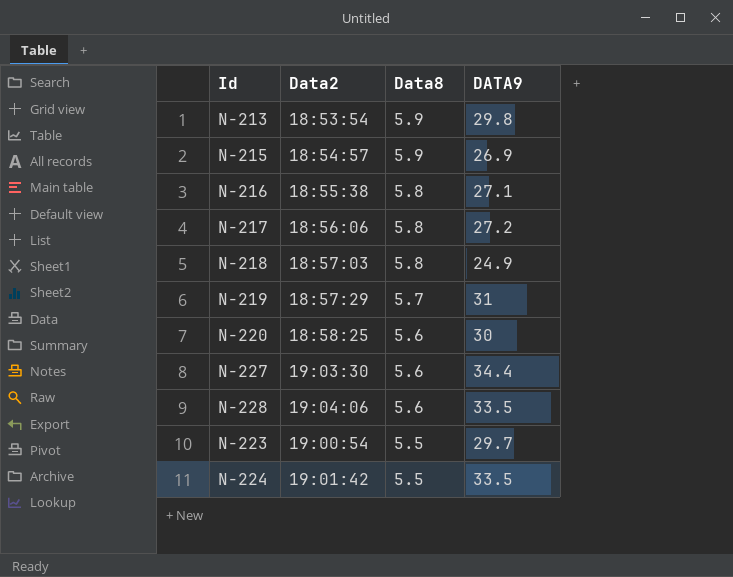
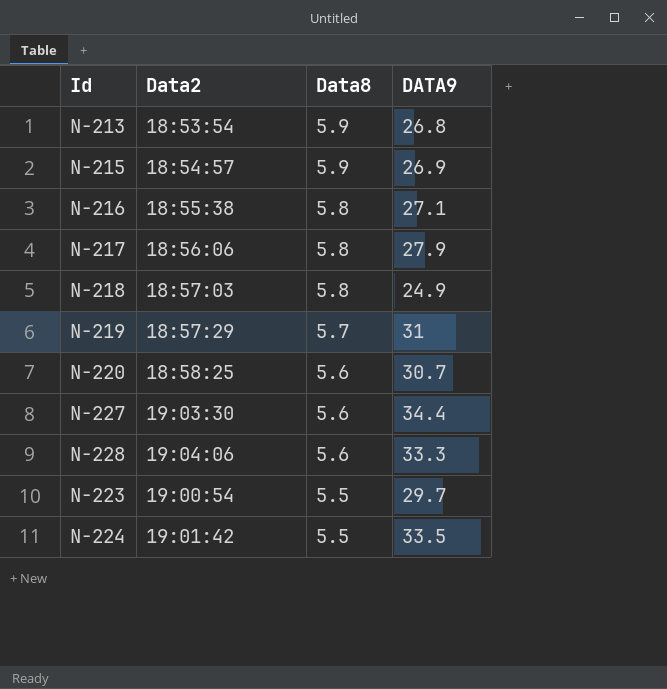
N-213 | DATA9: 29.8 -> 26.8
N-217 | DATA9: 27.2 -> 27.9
N-220 | DATA9: 30 -> 30.7
N-228 | DATA9: 33.5 -> 33.3

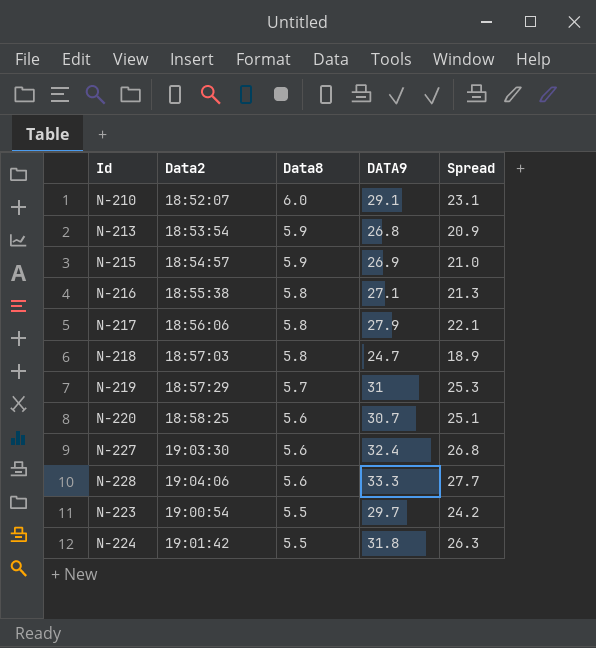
column Spread | formula: none -> [DATA9] - [Data8]
row N-210: none -> 18:52:07 | 6.0 | 29.1 | 23.1
N-218 | DATA9: 24.9 -> 24.7
N-227 | DATA9: 34.4 -> 32.4
N-224 | DATA9: 33.5 -> 31.8

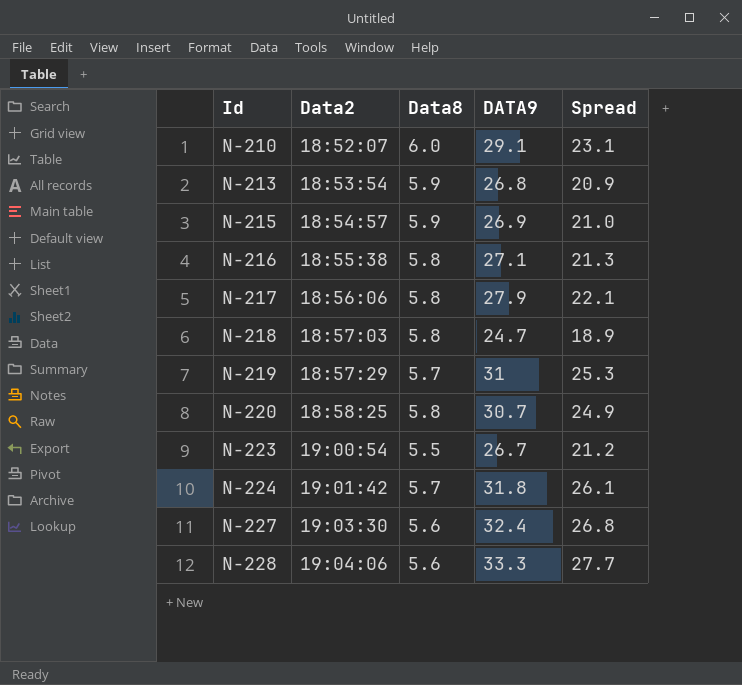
row order: Data8 descending -> Id ascending
N-220 | Data8: 5.6 -> 5.8
N-220 | Spread: 25.1 -> 24.9
N-223 | DATA9: 29.7 -> 26.7
N-223 | Spread: 24.2 -> 21.2
N-224 | Data8: 5.5 -> 5.7
N-224 | Spread: 26.3 -> 26.1

